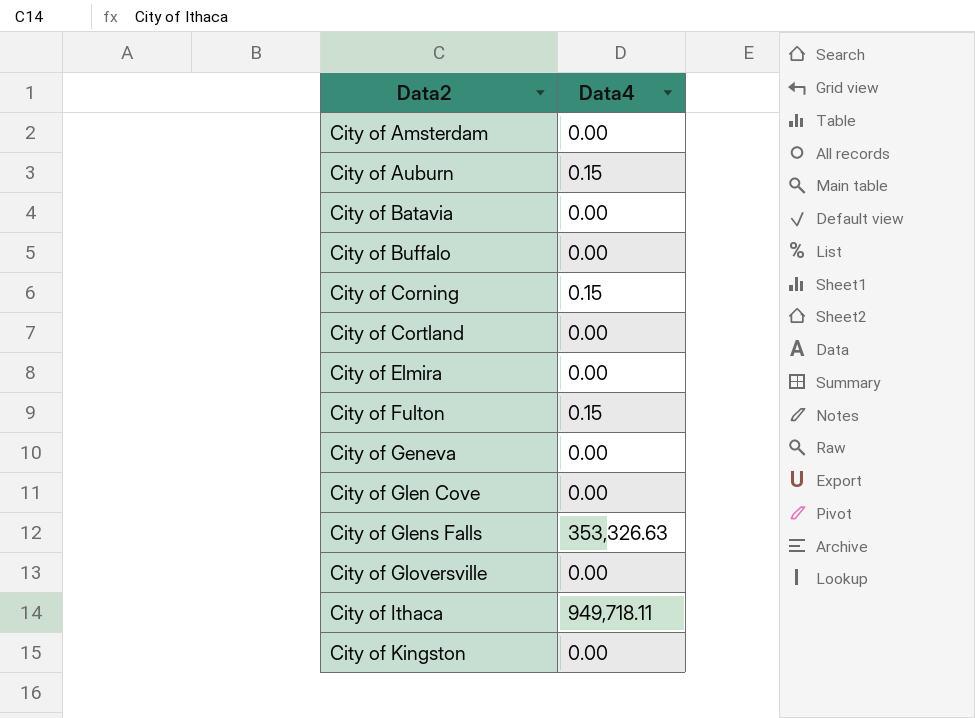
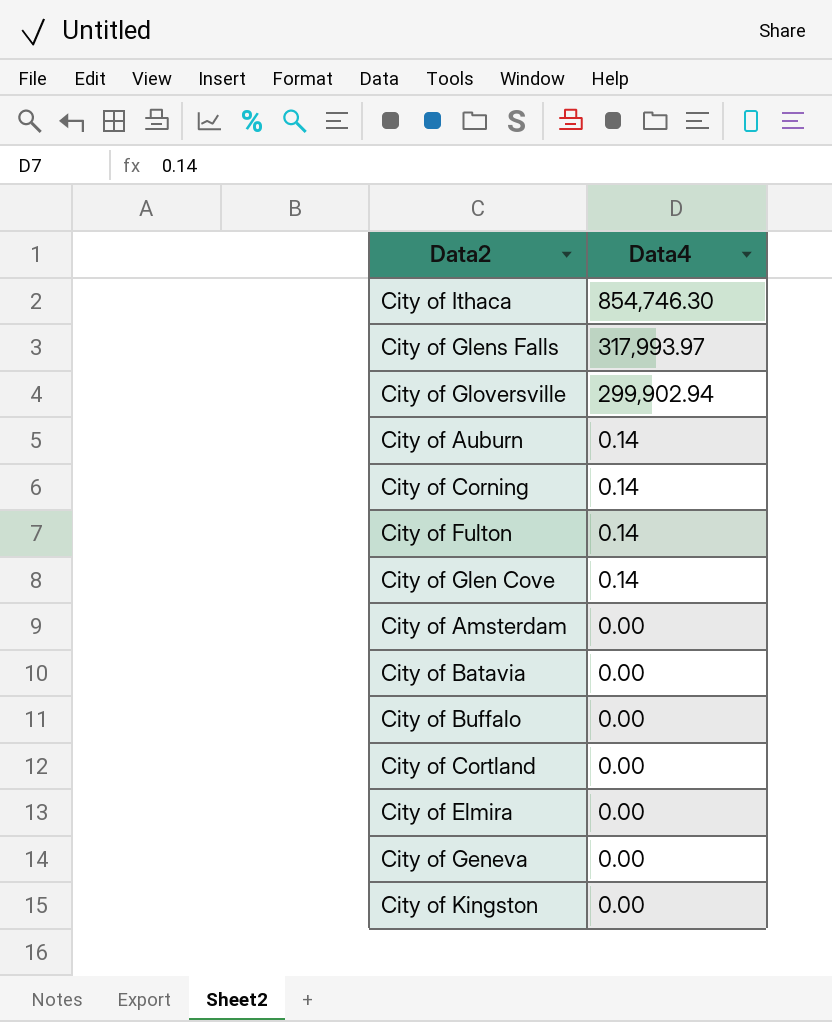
row order: Data2 ascending -> Data4 descending
City of Ithaca | Data4: 949,718.11 -> 854,746.30
City of Glens Falls | Data4: 353,326.63 -> 317,993.97
City of Gloversville | Data4: 0.00 -> 299,902.94
City of Auburn | Data4: 0.15 -> 0.14
City of Corning | Data4: 0.15 -> 0.14
City of Fulton | Data4: 0.15 -> 0.14
City of Glen Cove | Data4: 0.00 -> 0.14

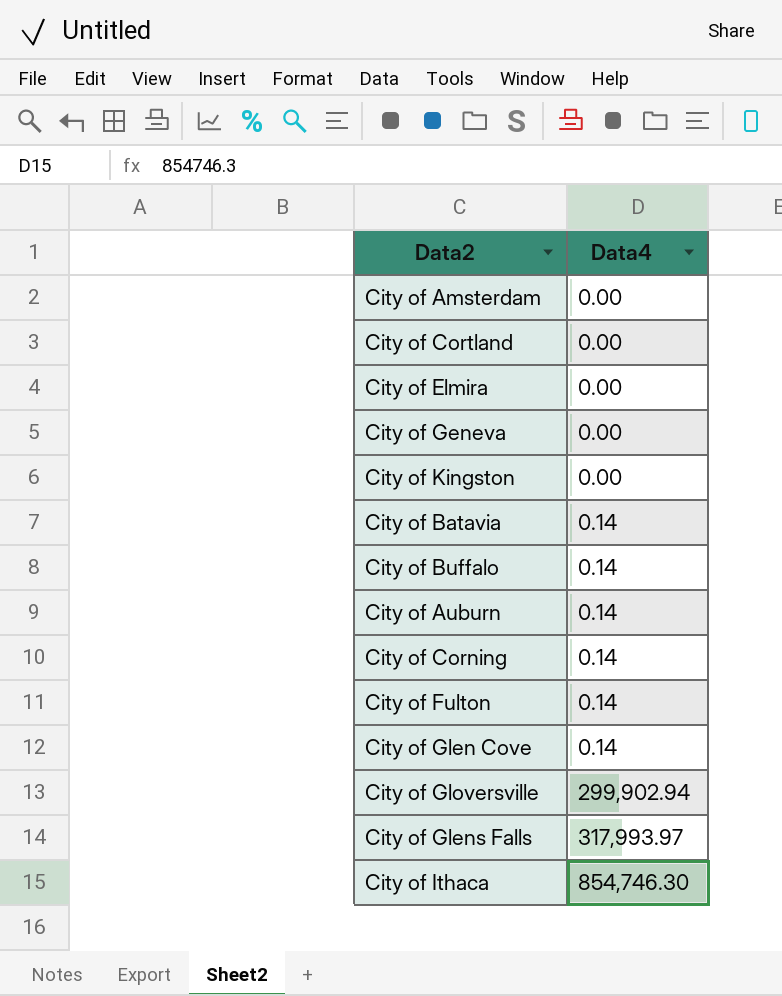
row order: Data4 descending -> Data4 ascending
City of Batavia | Data4: 0.00 -> 0.14
City of Buffalo | Data4: 0.00 -> 0.14

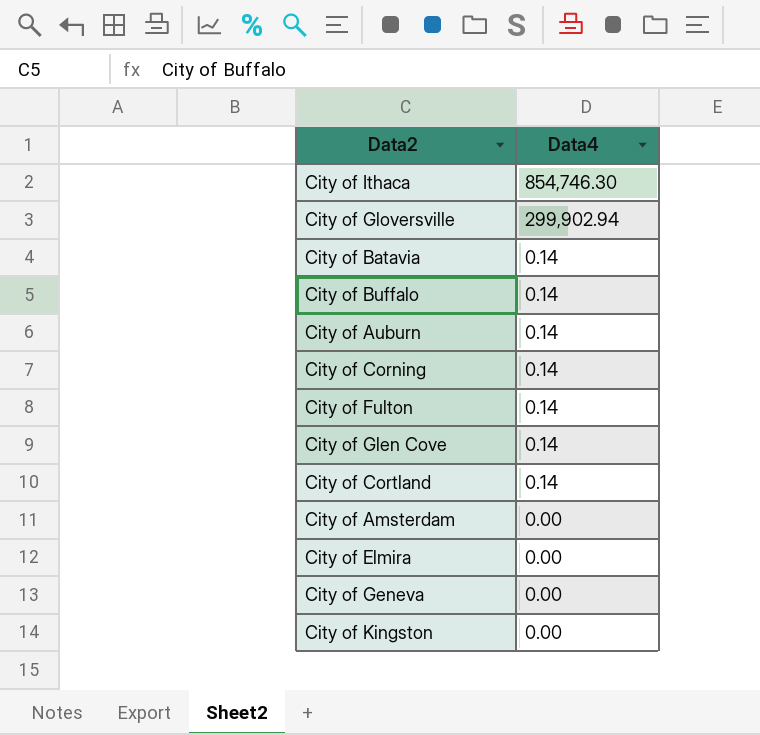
row order: Data4 ascending -> Data4 descending
row City of Glens Falls: 317,993.97 -> none
City of Cortland | Data4: 0.00 -> 0.14

